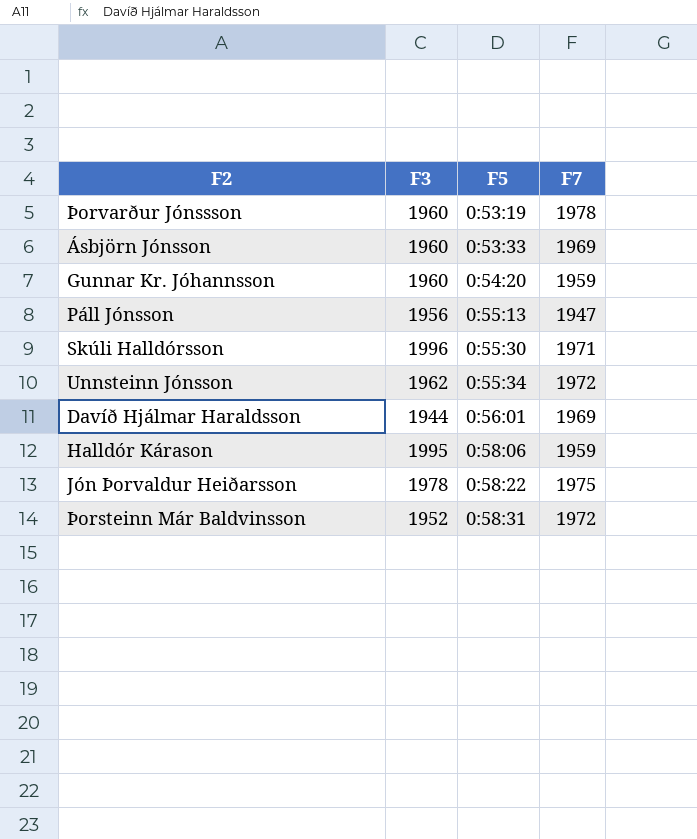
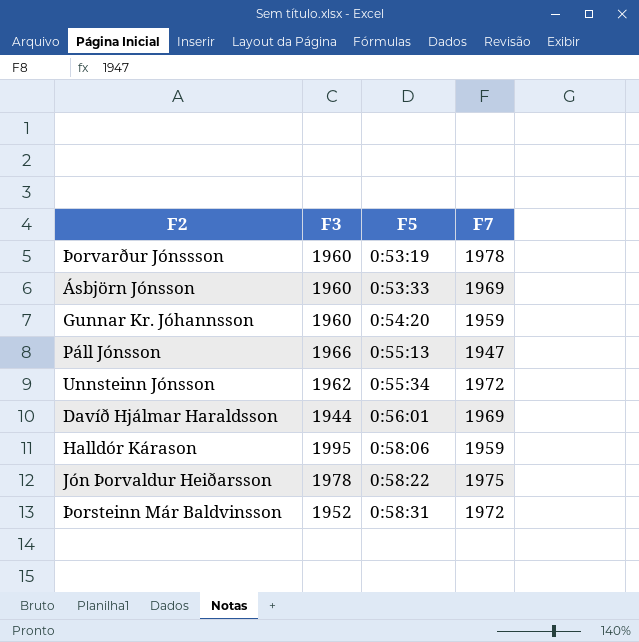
row Skúli Halldórsson: 1996 | 0:55:30 | 1971 -> none
Páll Jónsson | F3: 1956 -> 1966

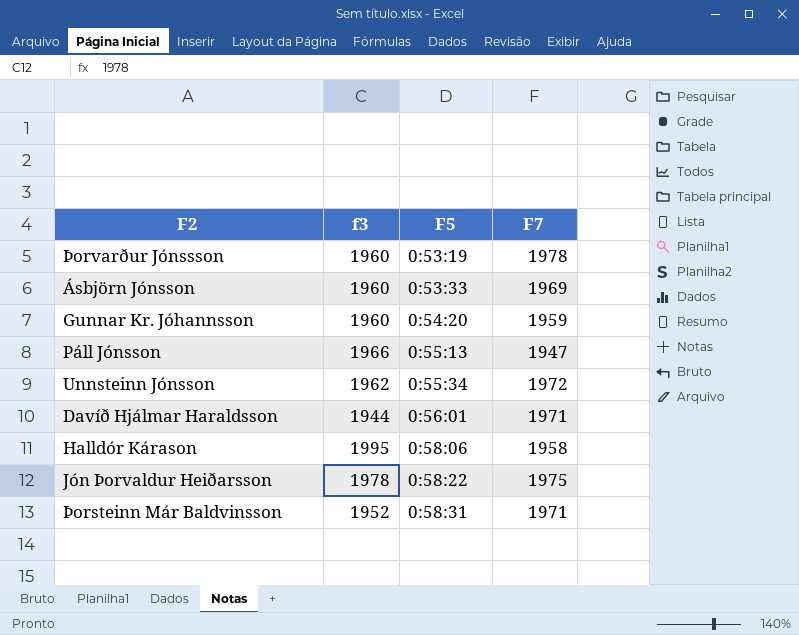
column name: F3 -> f3
Davíð Hjálmar Haraldsson | F7: 1969 -> 1971
Halldór Kárason | F7: 1959 -> 1958
Þorsteinn Már Baldvinsson | F7: 1972 -> 1971

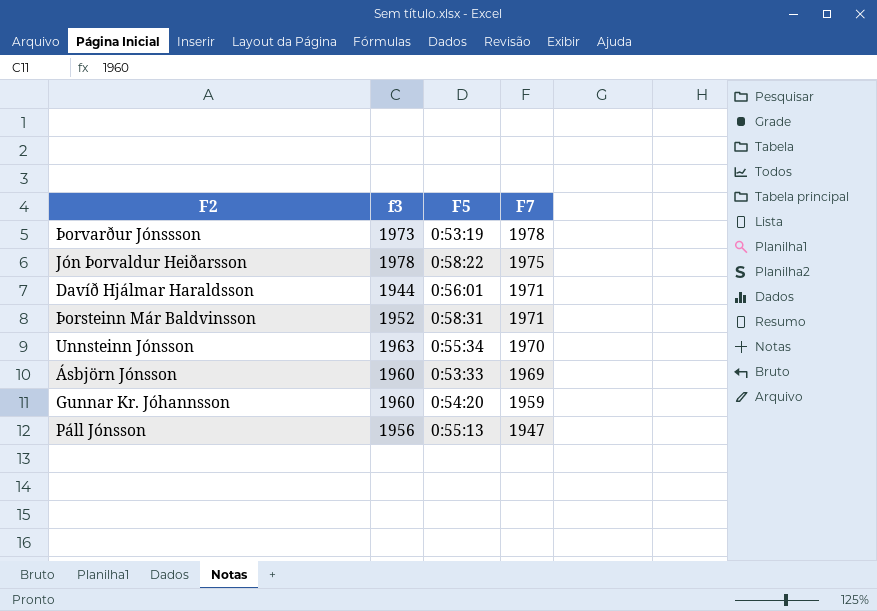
row order: F5 ascending -> F7 descending
row Halldór Kárason: 1995 | 0:58:06 | 1958 -> none
Þorvarður Jónssson | f3: 1960 -> 1973
Unnsteinn Jónsson | f3: 1962 -> 1963
Unnsteinn Jónsson | F7: 1972 -> 1970
Páll Jónsson | f3: 1966 -> 1956

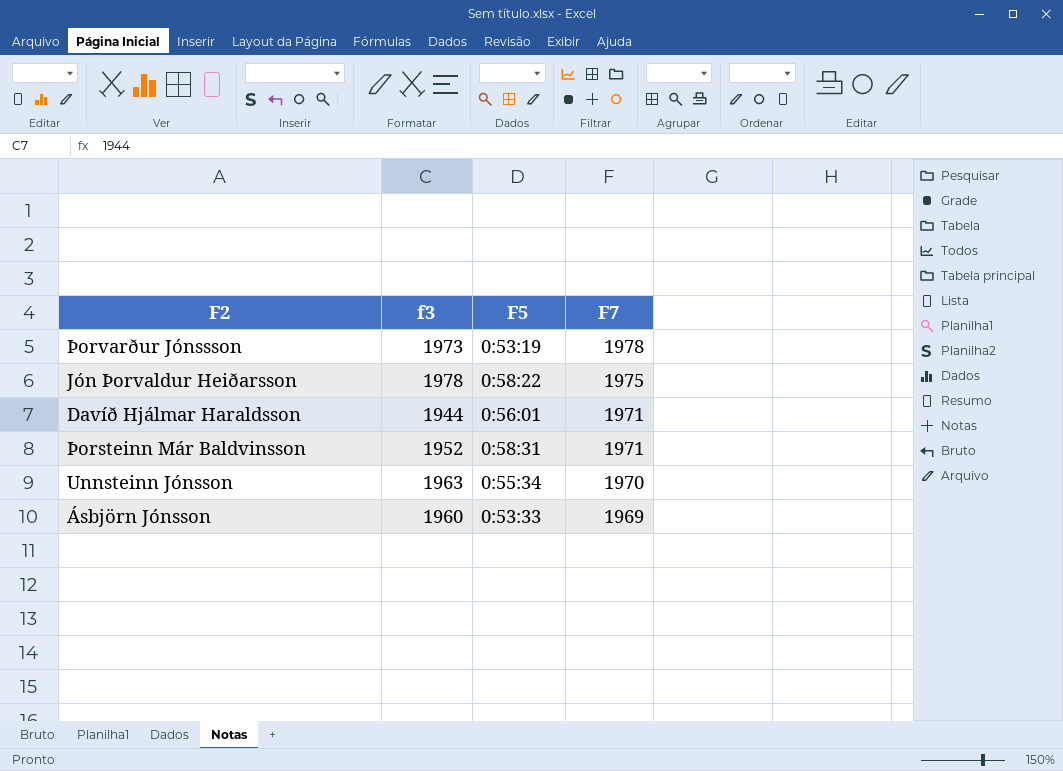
row Gunnar Kr. Jóhannsson: 1960 | 0:54:20 | 1959 -> none
row Páll Jónsson: 1956 | 0:55:13 | 1947 -> none

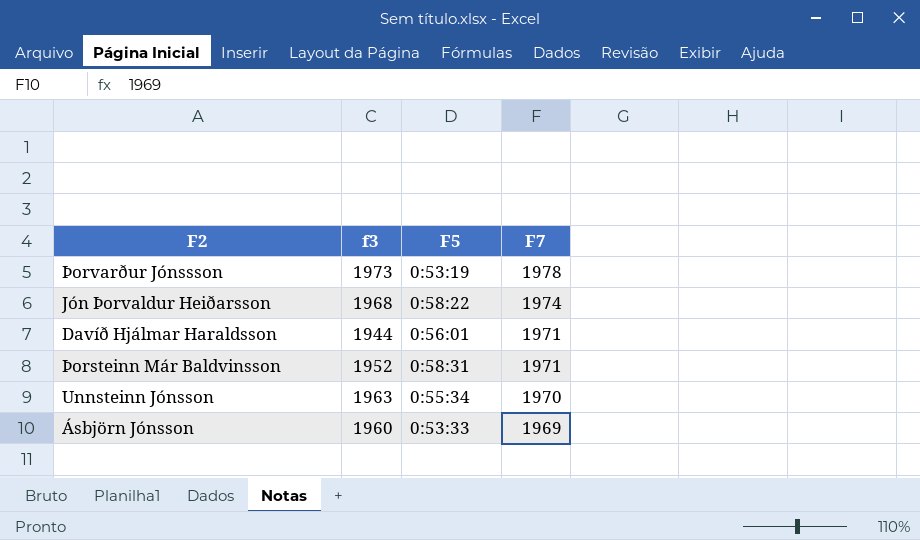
Jón Þorvaldur Heiðarsson | f3: 1978 -> 1968
Jón Þorvaldur Heiðarsson | F7: 1975 -> 1974

